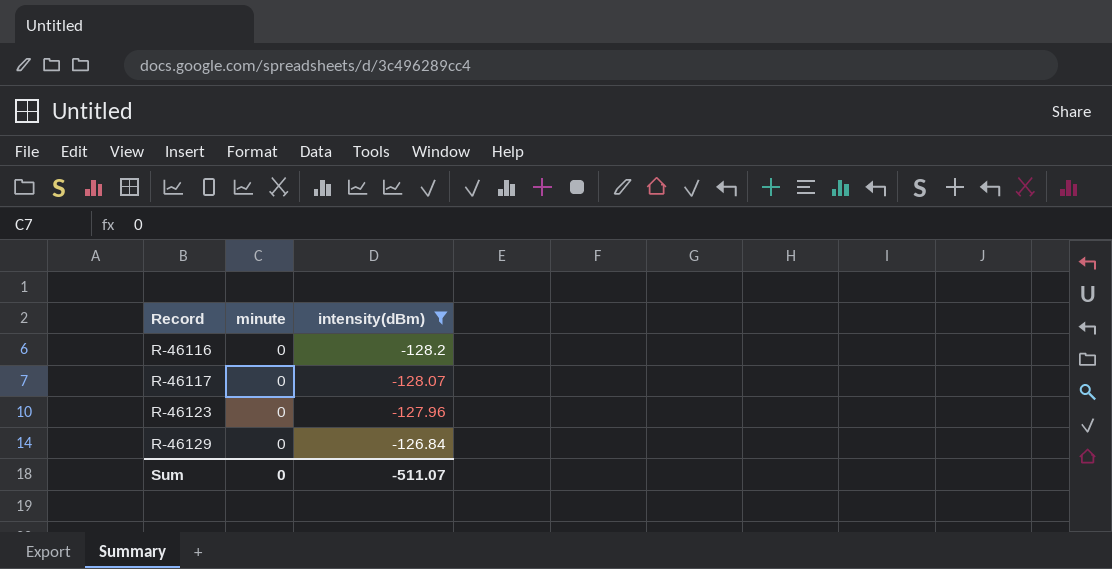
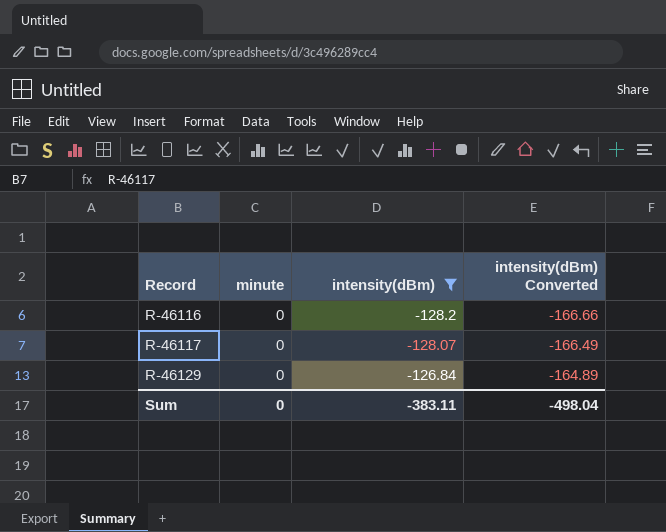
column intensity(dBm) Converted | formula: none -> [intensity(dBm)] * 1.3
row R-46123: 0 | -127.96 -> none
Sum | intensity(dBm): -511.07 -> -383.11

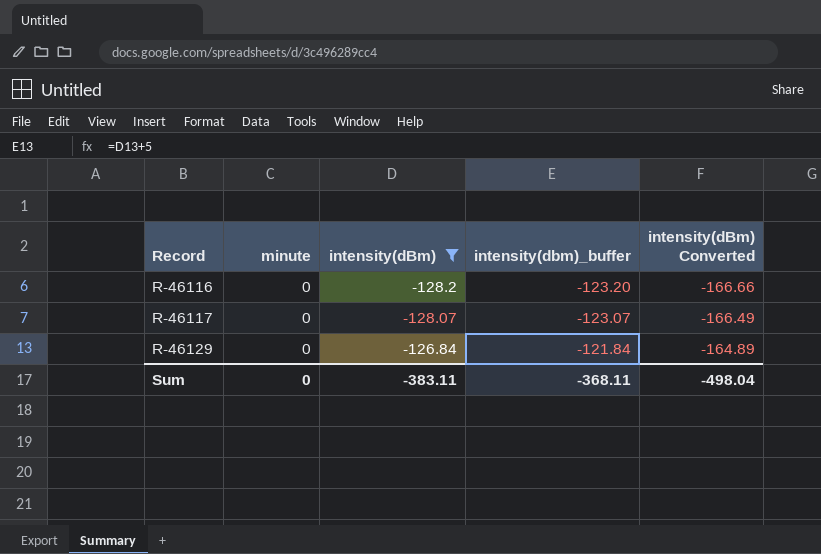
column intensity(dbm)_buffer | formula: none -> [intensity(dBm)] + 5

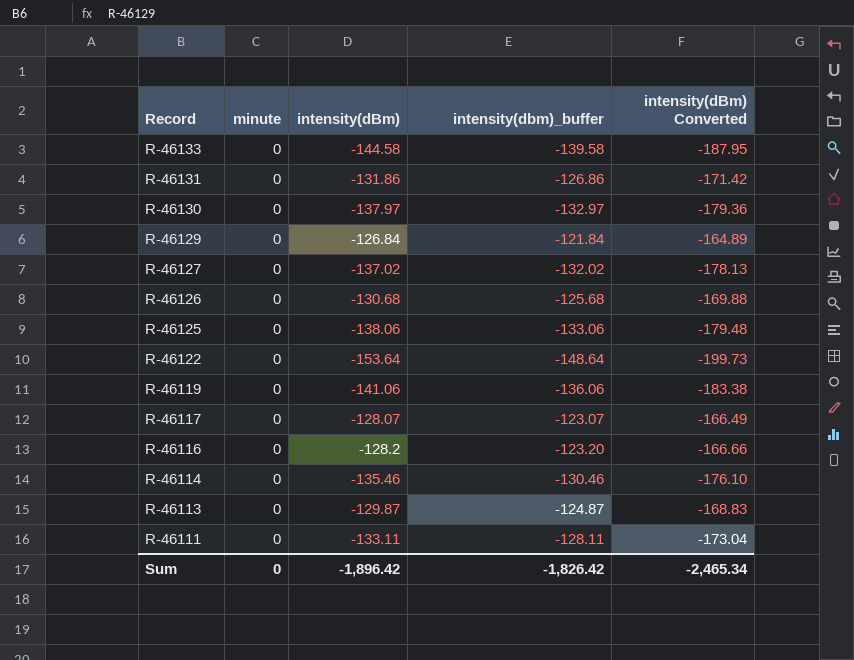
filter: intensity(dBm) >= -128.2 -> none
row order: Record ascending -> Record descending
Sum | intensity(dBm): -383.11 -> -1,896.42
Sum | intensity(dbm)_buffer: -368.11 -> -1,826.42
Sum | intensity(dBm) Converted: -498.04 -> -2,465.34

